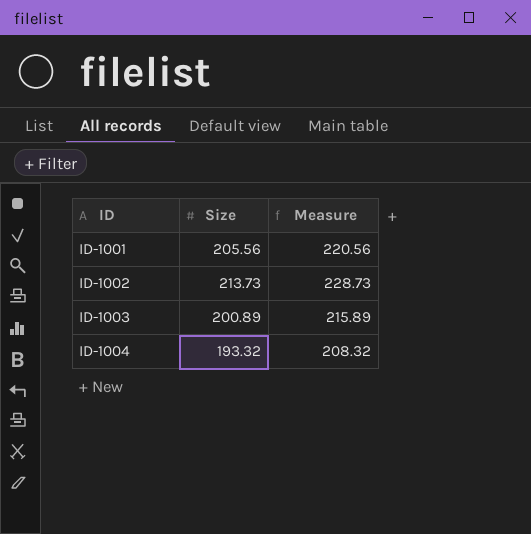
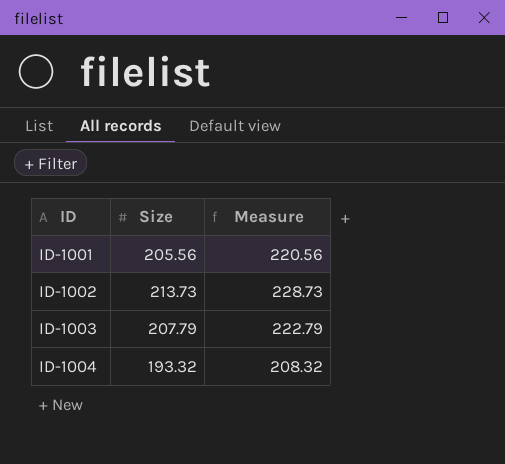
ID-1003 | Size: 200.89 -> 207.79
ID-1003 | Measure: 215.89 -> 222.79

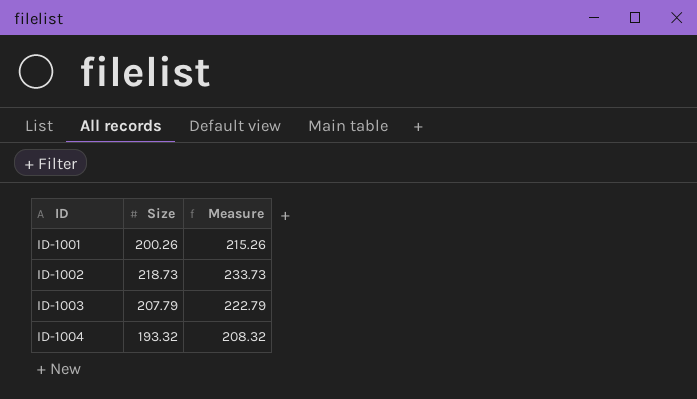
ID-1001 | Size: 205.56 -> 200.26
ID-1001 | Measure: 220.56 -> 215.26
ID-1002 | Size: 213.73 -> 218.73
ID-1002 | Measure: 228.73 -> 233.73

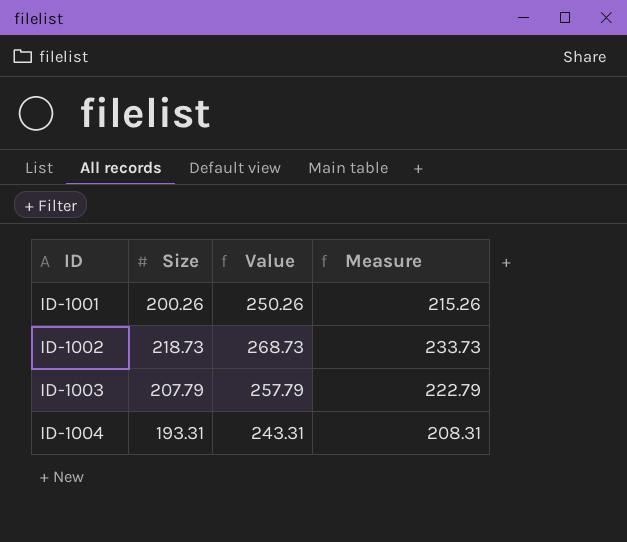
column Value | formula: none -> [Size] + 50
ID-1004 | Size: 193.32 -> 193.31
ID-1004 | Measure: 208.32 -> 208.31

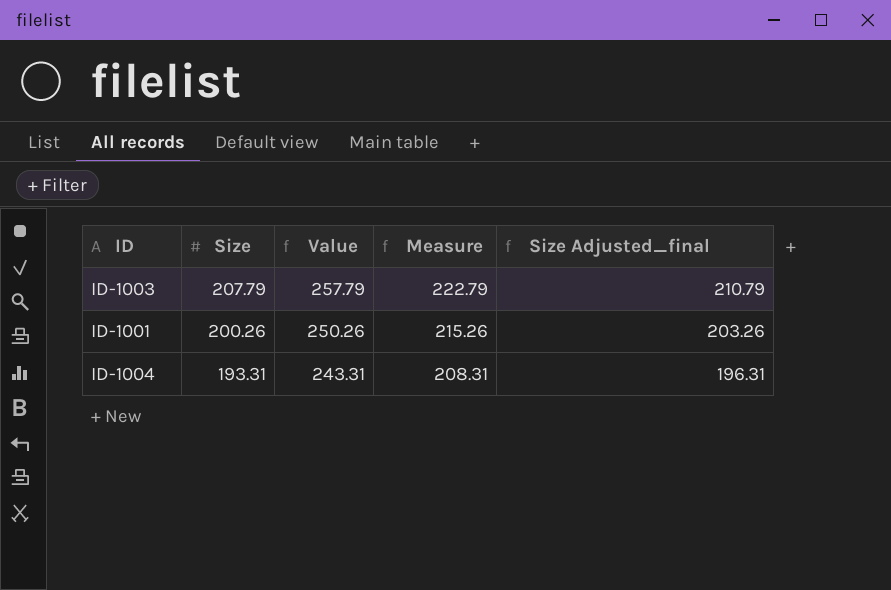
row order: ID ascending -> Size descending
column Size Adjusted_final | formula: none -> [Size] + 3
row ID-1002: 218.73 | 268.73 | 233.73 -> none

